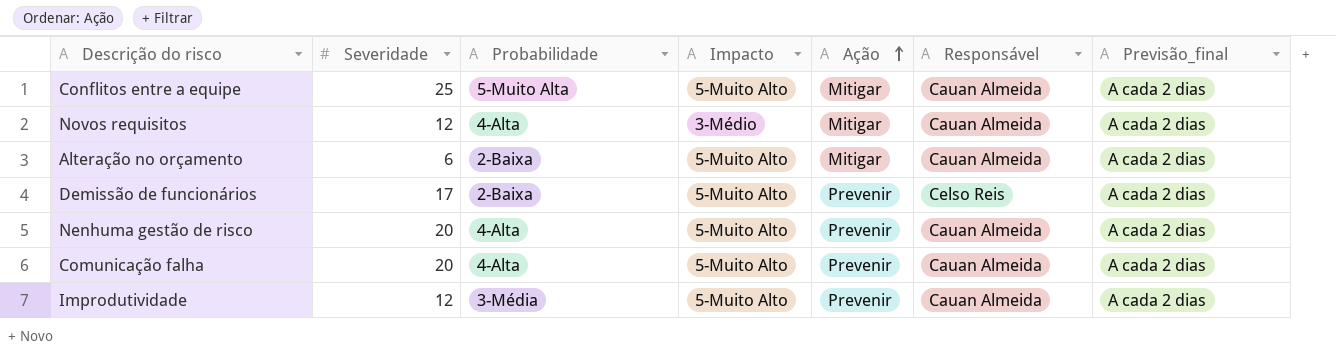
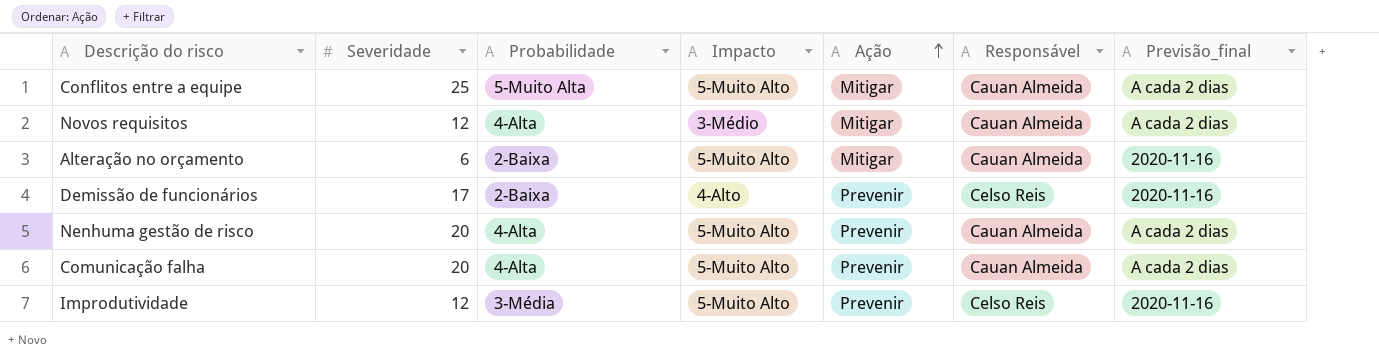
Alteração no orçamento | Previsão_final: A cada 2 dias -> 2020-11-16
Demissão de funcionários | Impacto: 5-Muito Alto -> 4-Alto
Demissão de funcionários | Previsão_final: A cada 2 dias -> 2020-11-16
Improdutividade | Responsável: Cauan Almeida -> Celso Reis
Improdutividade | Previsão_final: A cada 2 dias -> 2020-11-16

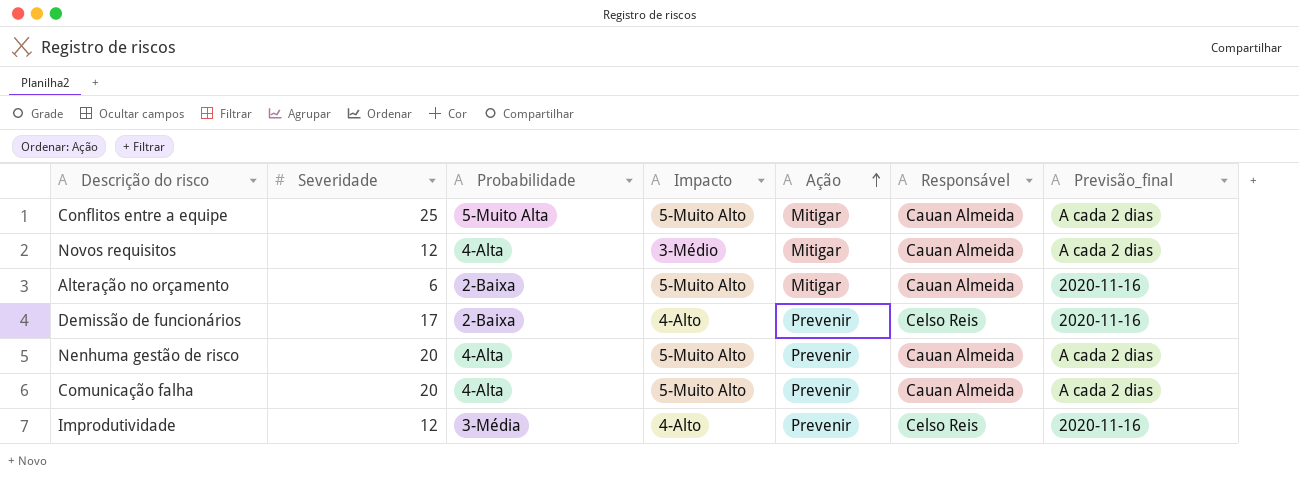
Improdutividade | Impacto: 5-Muito Alto -> 4-Alto

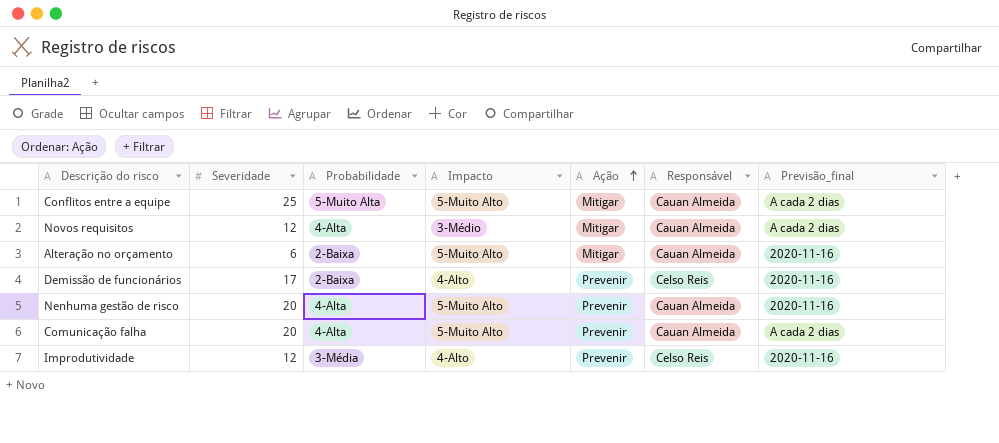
Nenhuma gestão de risco | Previsão_final: A cada 2 dias -> 2020-11-16

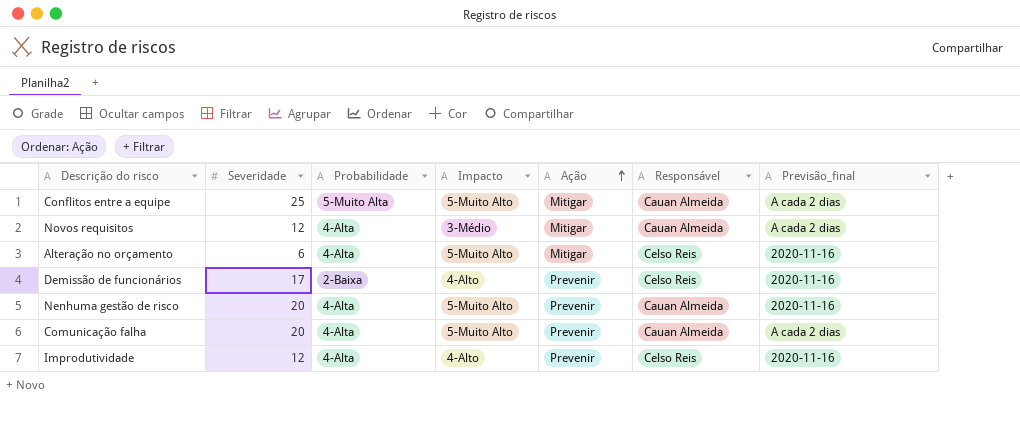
Alteração no orçamento | Probabilidade: 2-Baixa -> 4-Alta
Alteração no orçamento | Responsável: Cauan Almeida -> Celso Reis
Improdutividade | Probabilidade: 3-Média -> 4-Alta

